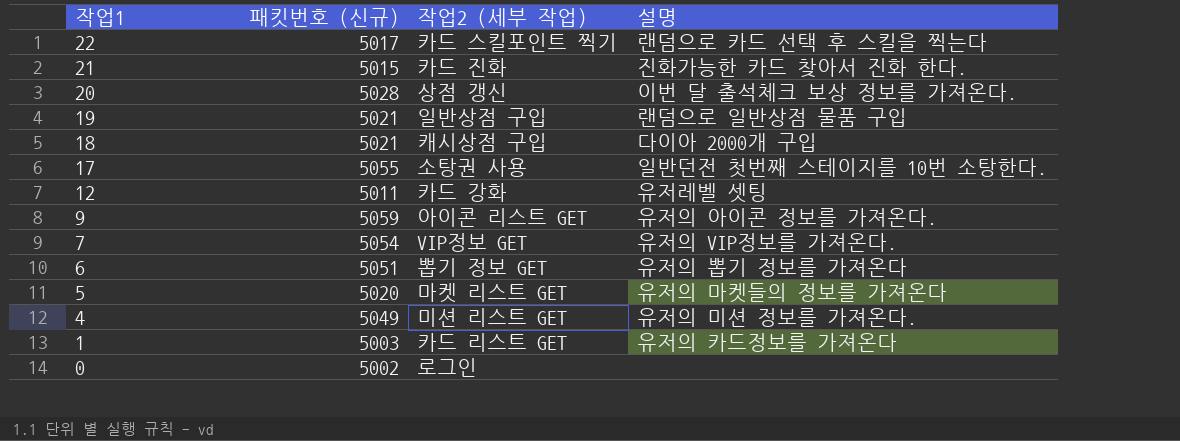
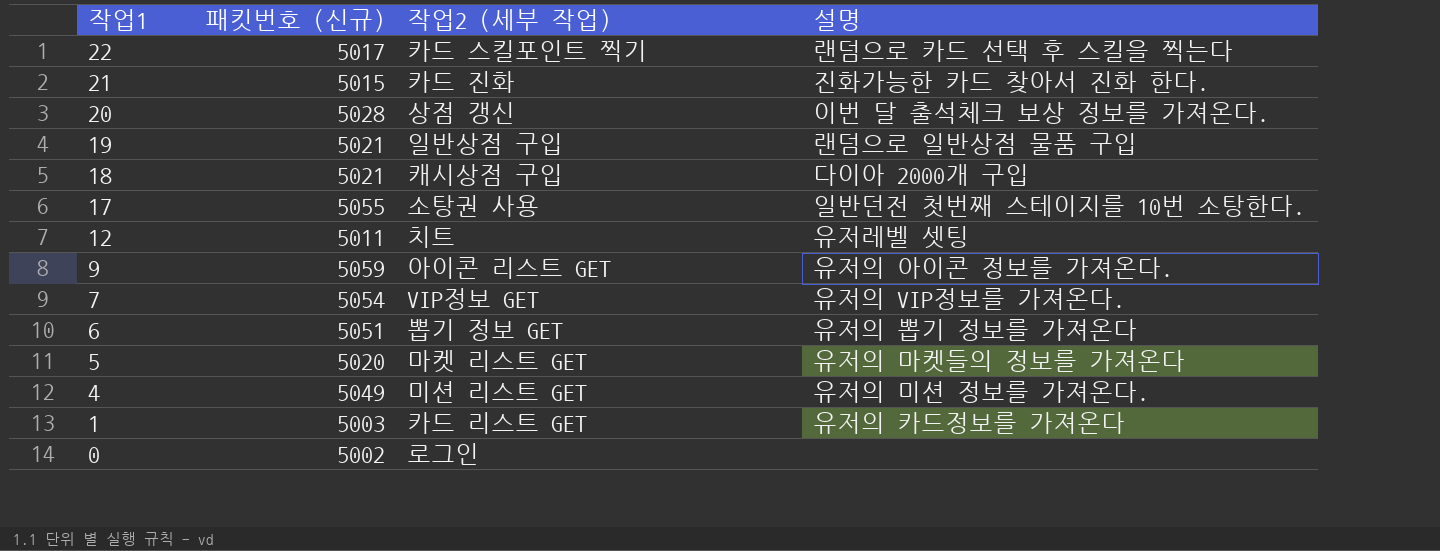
12 | 작업2 (세부 작업): 카드 강화 -> 치트

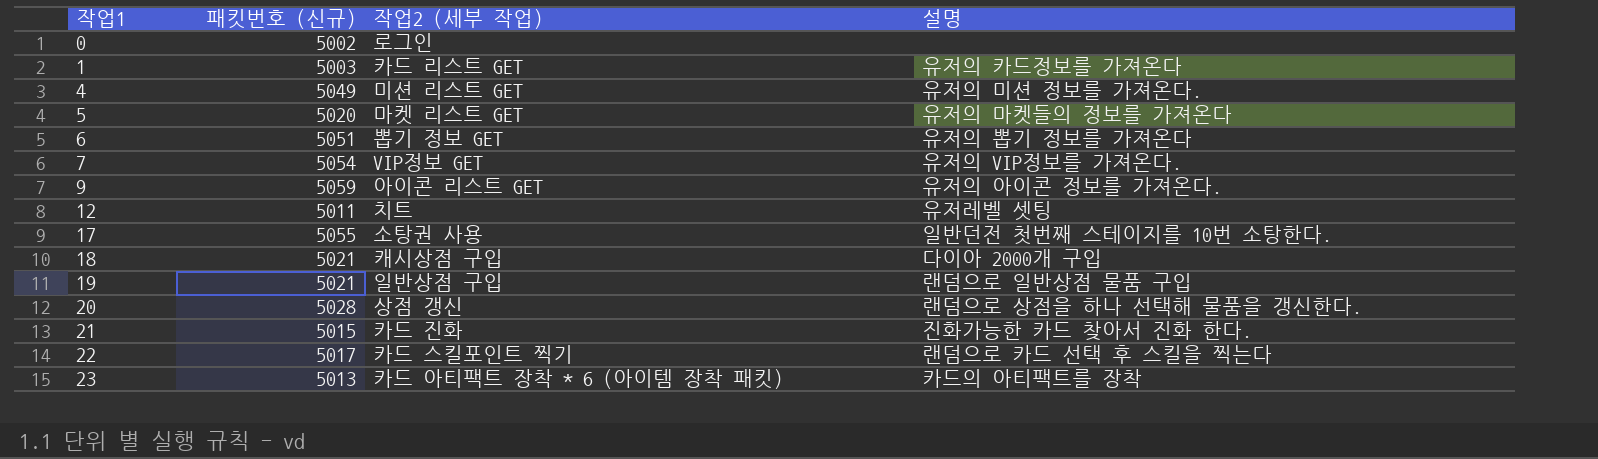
row order: 작업1 descending -> 작업1 ascending
20 | 설명: 이번 달 출석체크 보상 정보를 가져온다. -> 랜덤으로 상점을 하나 선택해 물품을 갱신한다.
row 23: none -> 5013 | 카드 아티팩트 장착 * 6 (아이템 장착 패킷) | 카드의 아티팩트를 장착

